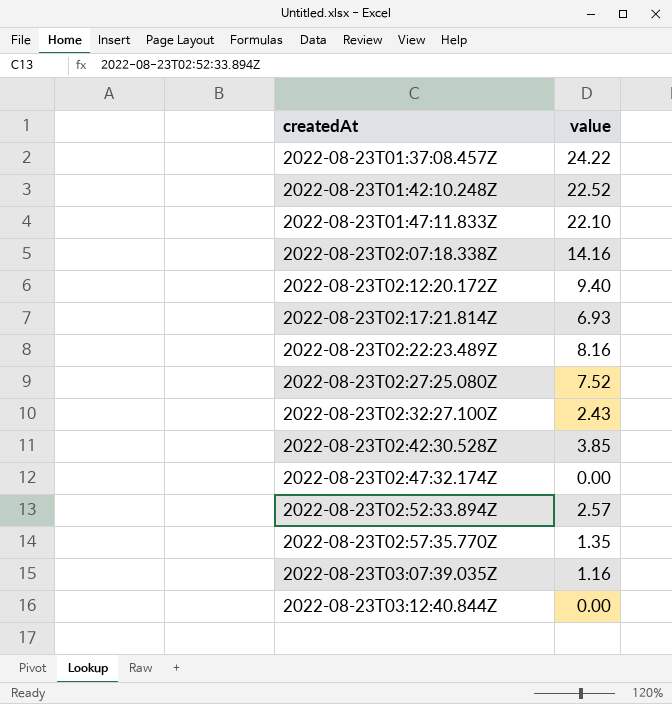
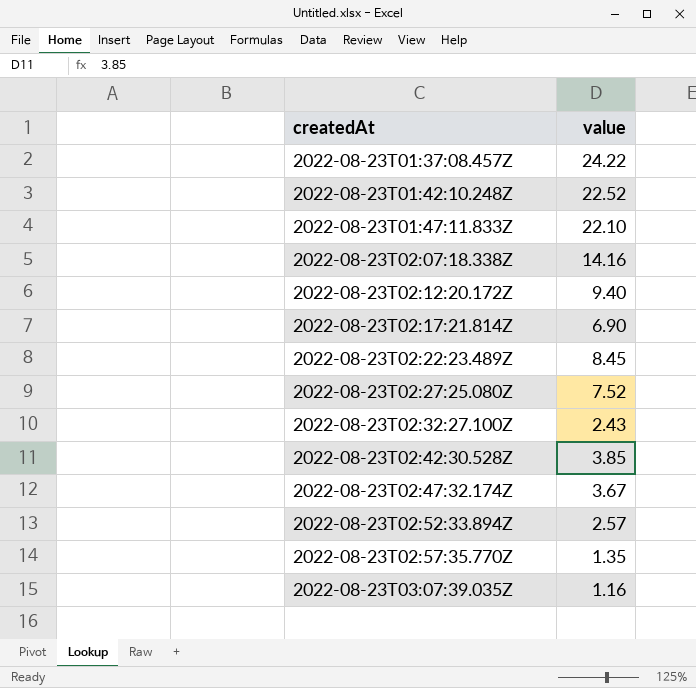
row 2022-08-23T03:12:40.844Z: 0.00 -> none
2022-08-23T02:17:21.814Z | value: 6.93 -> 6.90
2022-08-23T02:22:23.489Z | value: 8.16 -> 8.45
2022-08-23T02:47:32.174Z | value: 0.00 -> 3.67

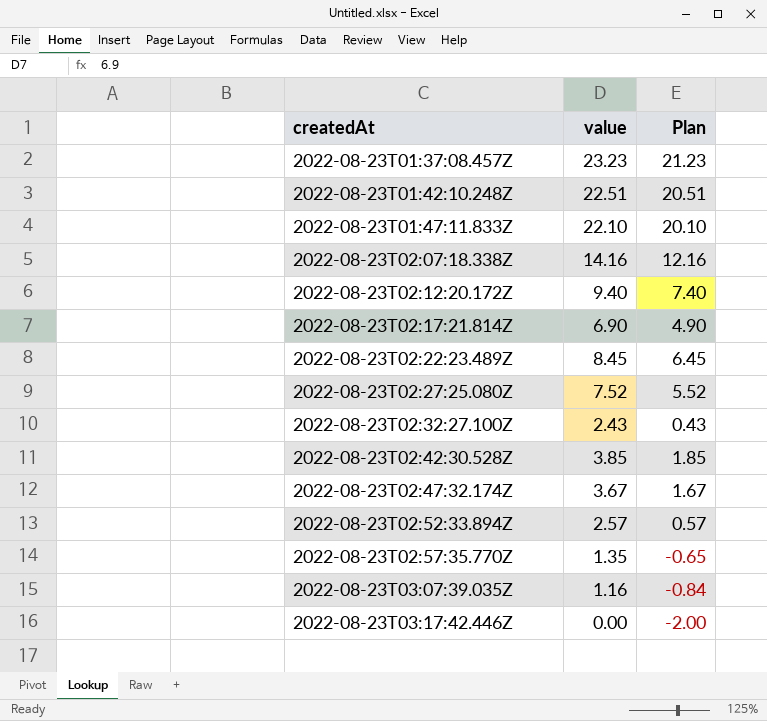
column Plan | formula: none -> [value] - 2
2022-08-23T01:37:08.457Z | value: 24.22 -> 23.23
2022-08-23T01:42:10.248Z | value: 22.52 -> 22.51
row 2022-08-23T03:17:42.446Z: none -> 0.00 | -2.00

